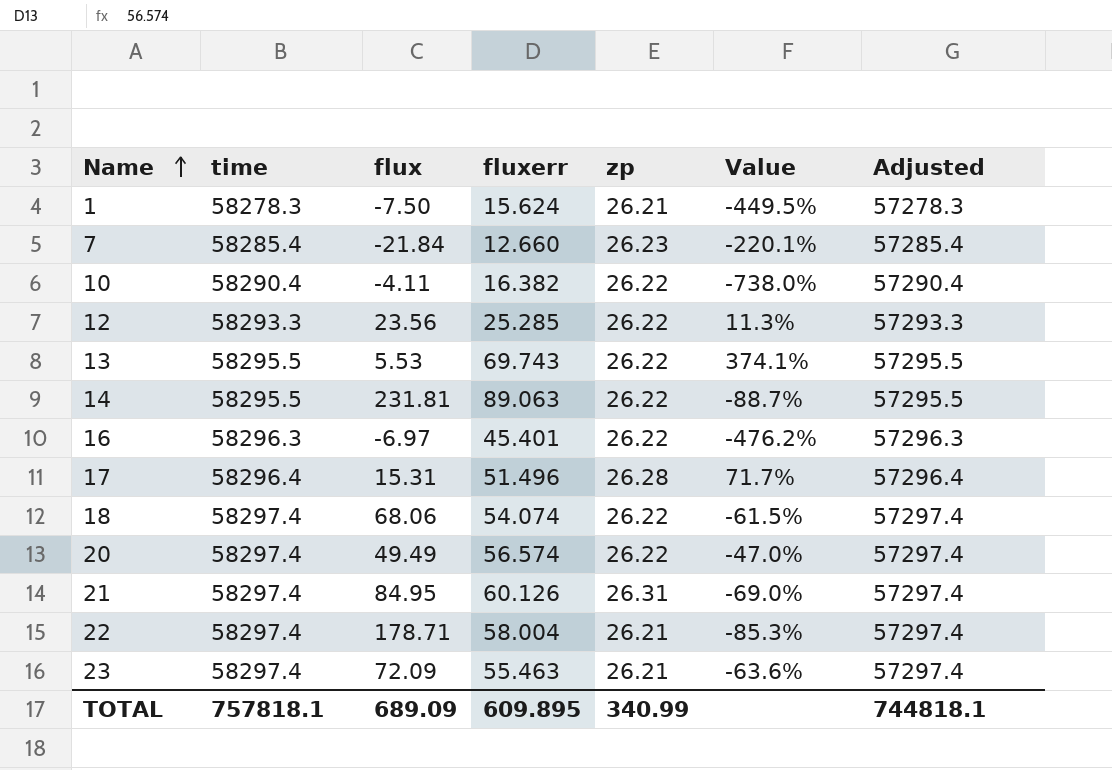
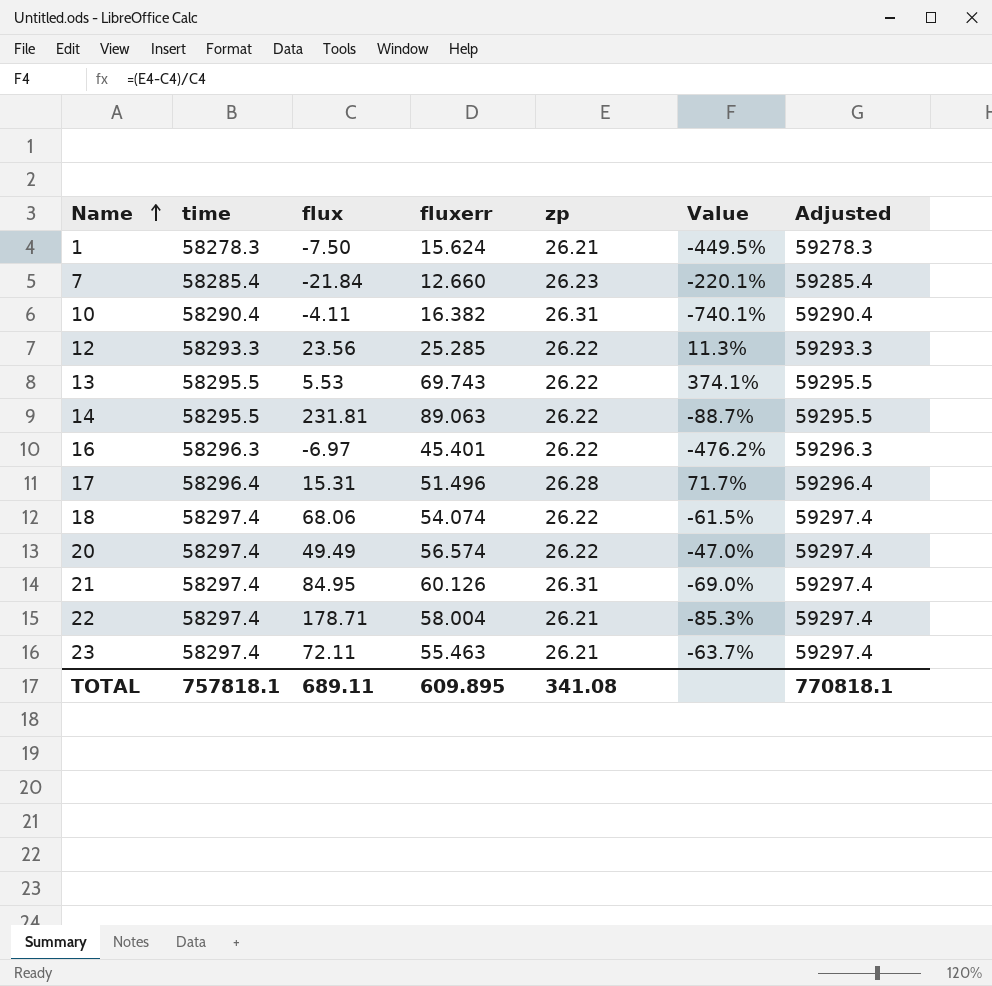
column Adjusted | formula: [time] - 1000 -> [time] + 1000
10 | zp: 26.22 -> 26.31
10 | Value: -738.0% -> -740.1%
23 | flux: 72.09 -> 72.11
23 | Value: -63.6% -> -63.7%
TOTAL | flux: 689.09 -> 689.11
TOTAL | zp: 340.99 -> 341.08
TOTAL | Adjusted: 744818.1 -> 770818.1

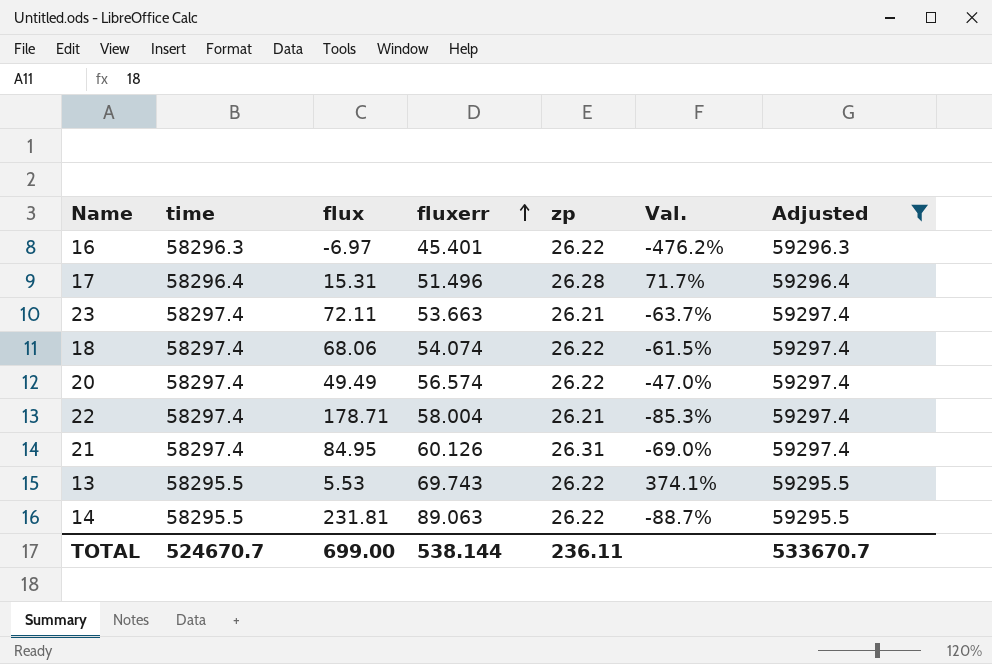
filter: none -> Adjusted >= 59295.5
row order: Name ascending -> fluxerr ascending
column name: Value -> Val.
23 | fluxerr: 55.463 -> 53.663
TOTAL | time: 757818.1 -> 524670.7
TOTAL | flux: 689.11 -> 699.00
TOTAL | fluxerr: 609.895 -> 538.144
TOTAL | zp: 341.08 -> 236.11
TOTAL | Adjusted: 770818.1 -> 533670.7

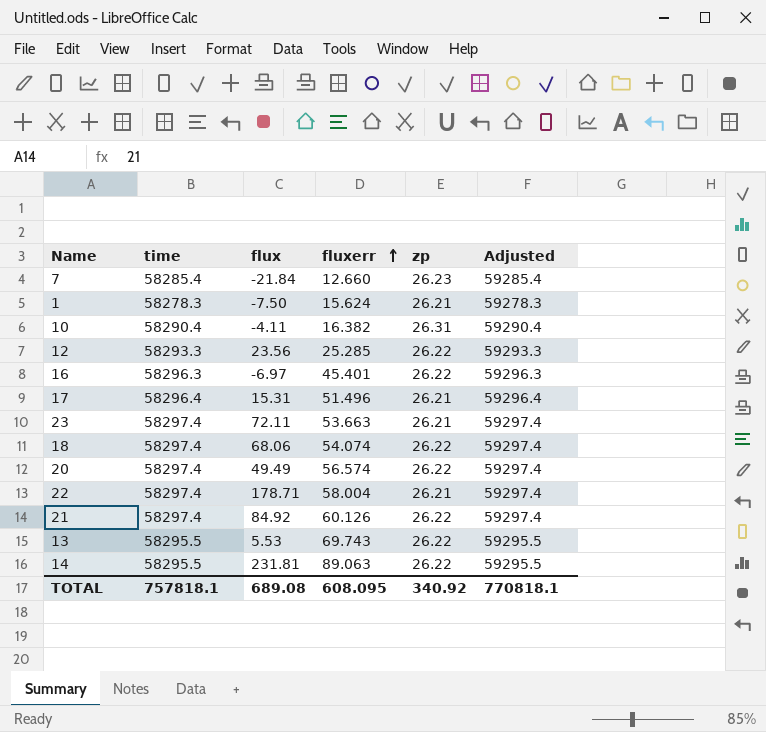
filter: Adjusted >= 59295.5 -> none
column Val. | formula: ([zp] - [flux]) / [flux] -> none
17 | zp: 26.28 -> 26.21
21 | flux: 84.95 -> 84.92
21 | zp: 26.31 -> 26.22
TOTAL | time: 524670.7 -> 757818.1
TOTAL | flux: 699.00 -> 689.08
TOTAL | fluxerr: 538.144 -> 608.095
TOTAL | zp: 236.11 -> 340.92
TOTAL | Adjusted: 533670.7 -> 770818.1

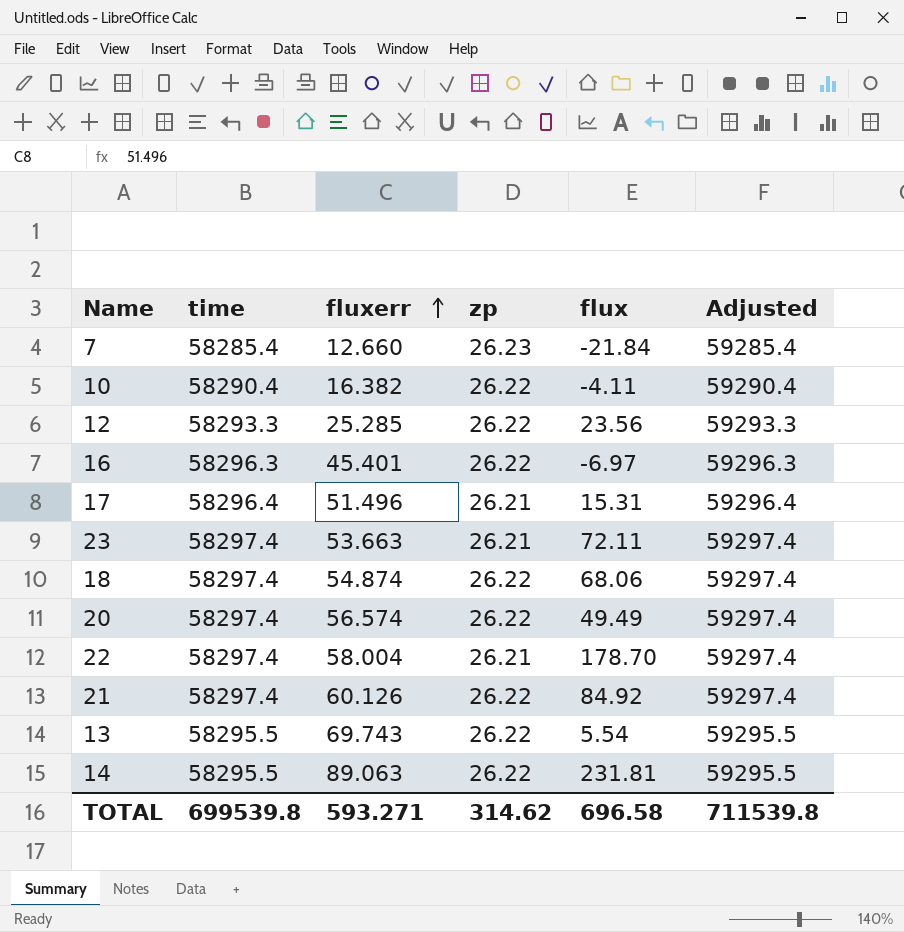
column flux | position: 3 -> 5
row 1: 58278.3 | -7.50 | 15.624 | 26.21 | 59278.3 -> none
10 | zp: 26.31 -> 26.22
18 | fluxerr: 54.074 -> 54.874
22 | flux: 178.71 -> 178.70
13 | flux: 5.53 -> 5.54
TOTAL | time: 757818.1 -> 699539.8
TOTAL | fluxerr: 608.095 -> 593.271
TOTAL | zp: 340.92 -> 314.62
TOTAL | flux: 689.08 -> 696.58
TOTAL | Adjusted: 770818.1 -> 711539.8

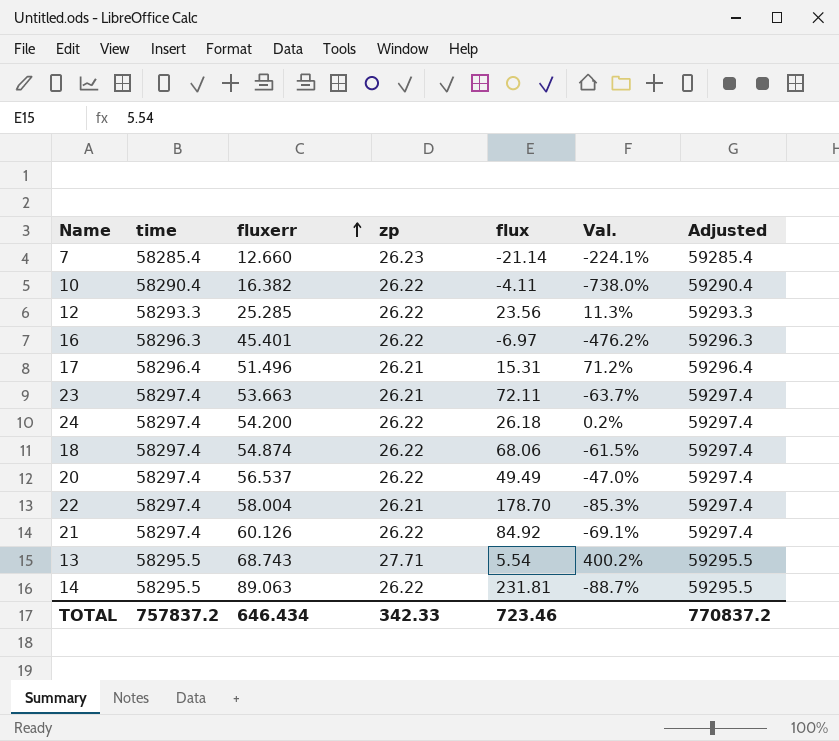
column Val. | formula: none -> ([zp] - [flux]) / [flux]
7 | flux: -21.84 -> -21.14
row 24: none -> 58297.4 | 54.200 | 26.22 | 26.18 | 0.2% | 59297.4
20 | fluxerr: 56.574 -> 56.537
13 | fluxerr: 69.743 -> 68.743
13 | zp: 26.22 -> 27.71
TOTAL | time: 699539.8 -> 757837.2
TOTAL | fluxerr: 593.271 -> 646.434
TOTAL | zp: 314.62 -> 342.33
TOTAL | flux: 696.58 -> 723.46
TOTAL | Adjusted: 711539.8 -> 770837.2

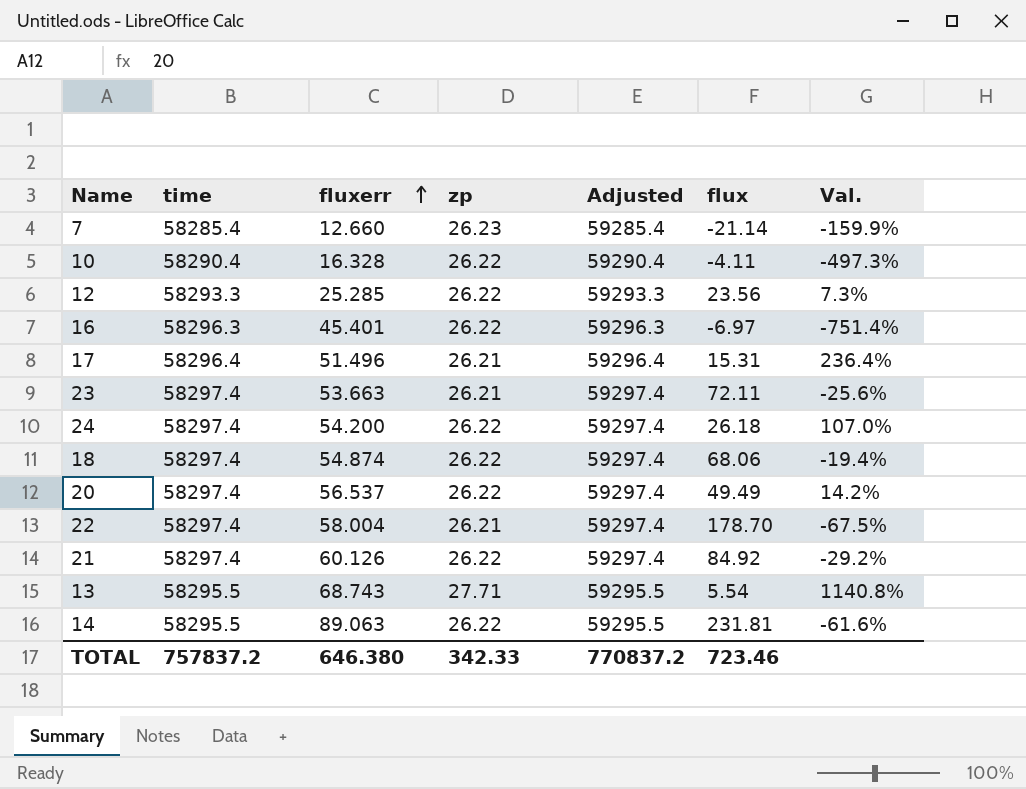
column Adjusted | position: 7 -> 5
column Val. | formula: ([zp] - [flux]) / [flux] -> ([fluxerr] - [flux]) / [flux]
10 | fluxerr: 16.382 -> 16.328
TOTAL | fluxerr: 646.434 -> 646.380

